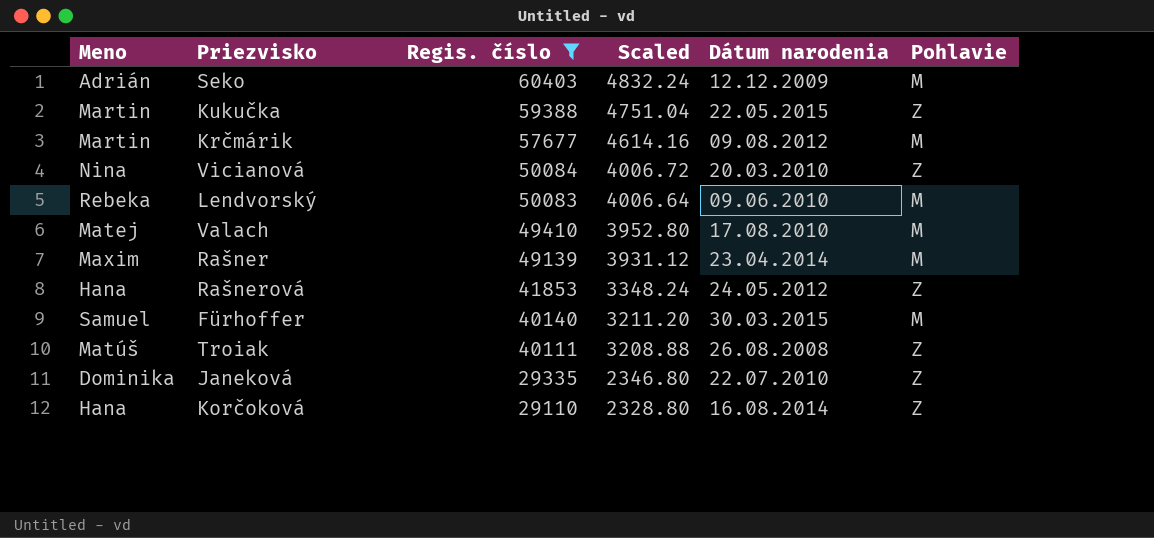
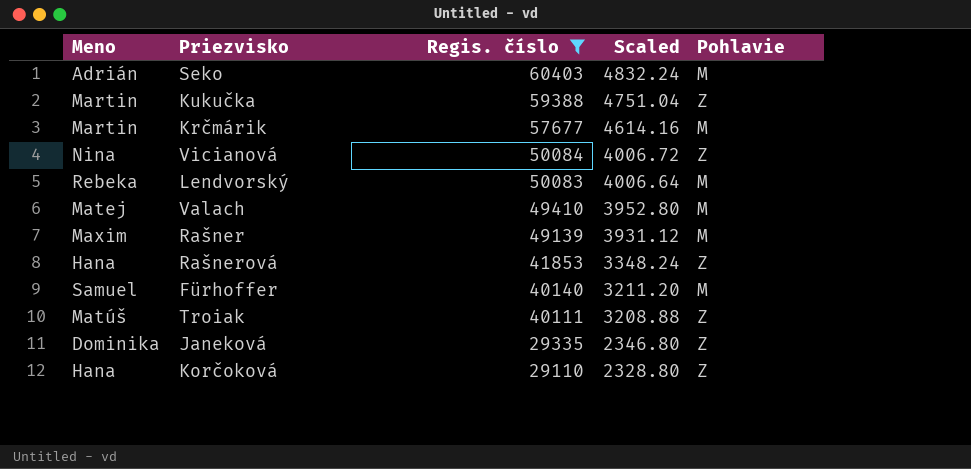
column Dátum narodenia | position: 5 -> none

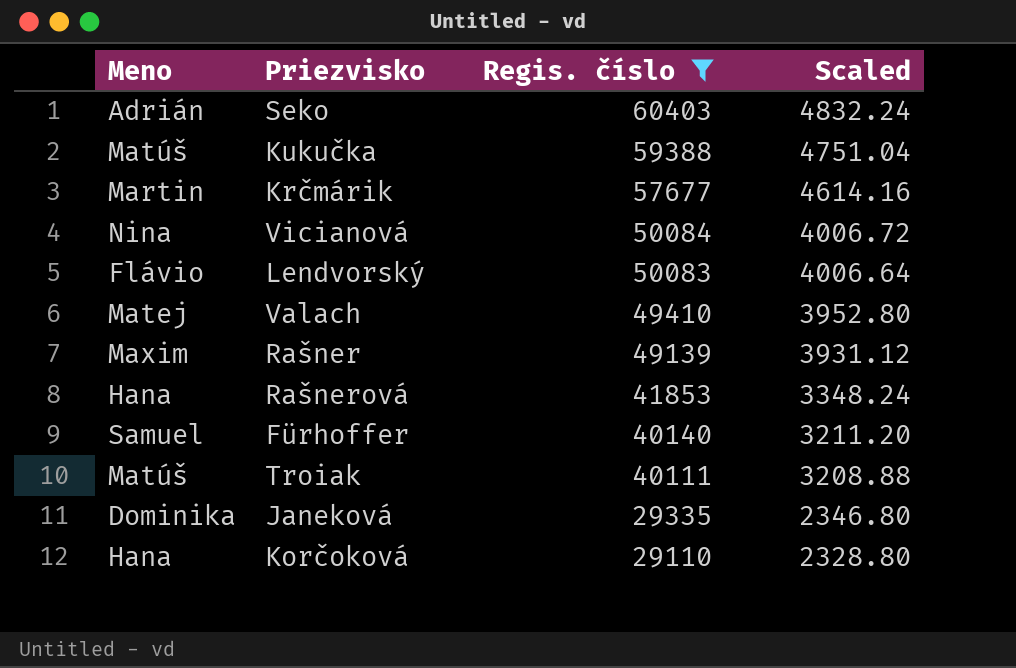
column Pohlavie | position: 5 -> none
Kukučka | Meno: Martin -> Matúš
Lendvorský | Meno: Rebeka -> Flávio

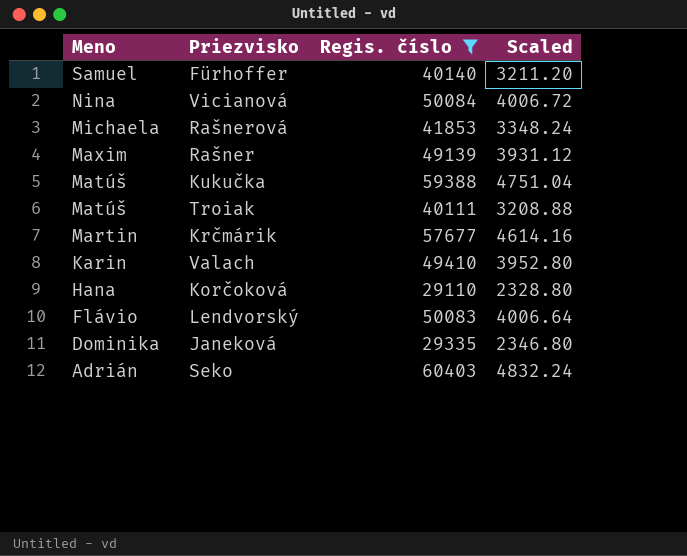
row order: Regis. číslo descending -> Meno descending
Rašnerová | Meno: Hana -> Michaela
Valach | Meno: Matej -> Karin

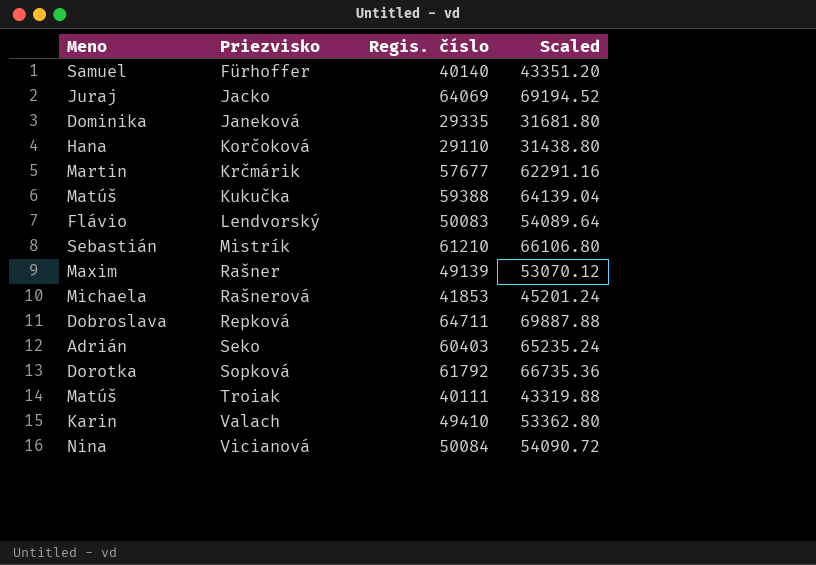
filter: Regis. číslo <= 60403 -> none
row order: Meno descending -> Priezvisko ascending
column Scaled | formula: [Regis. číslo] * 0.08 -> [Regis. číslo] * 1.08

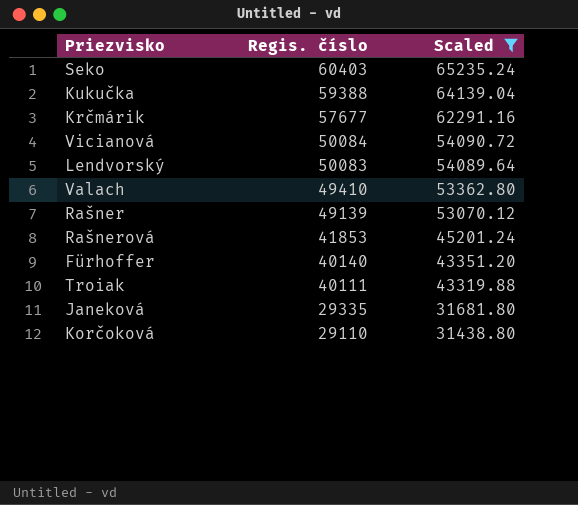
filter: none -> Scaled <= 65235.24
row order: Priezvisko ascending -> Regis. číslo descending
column Meno | position: 1 -> none

